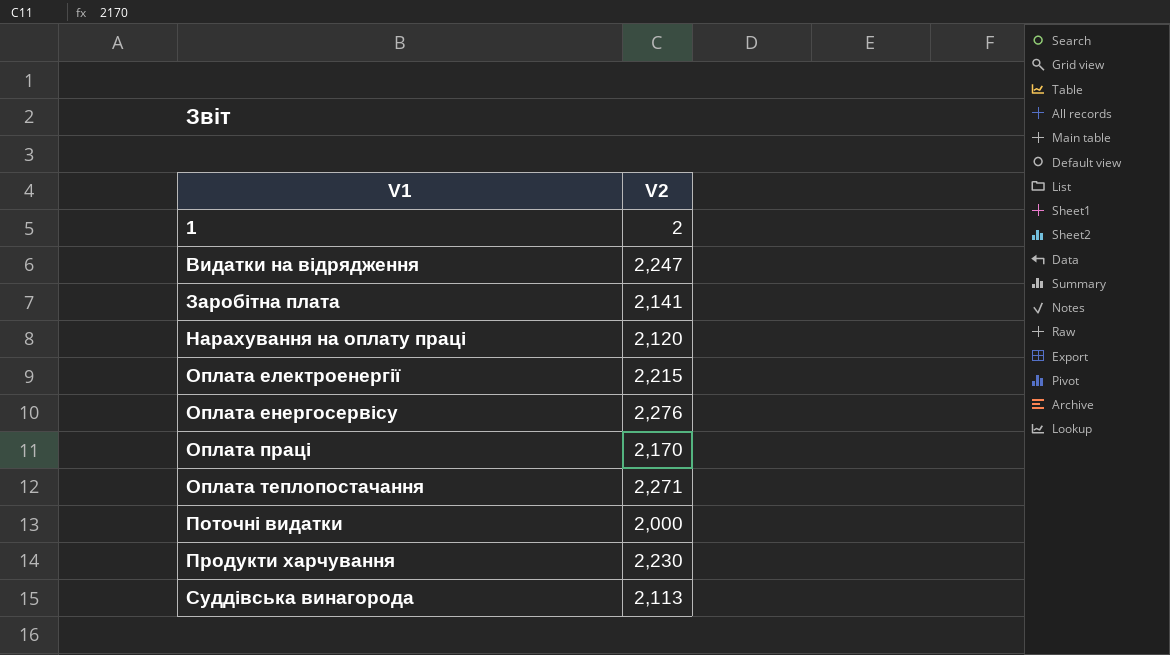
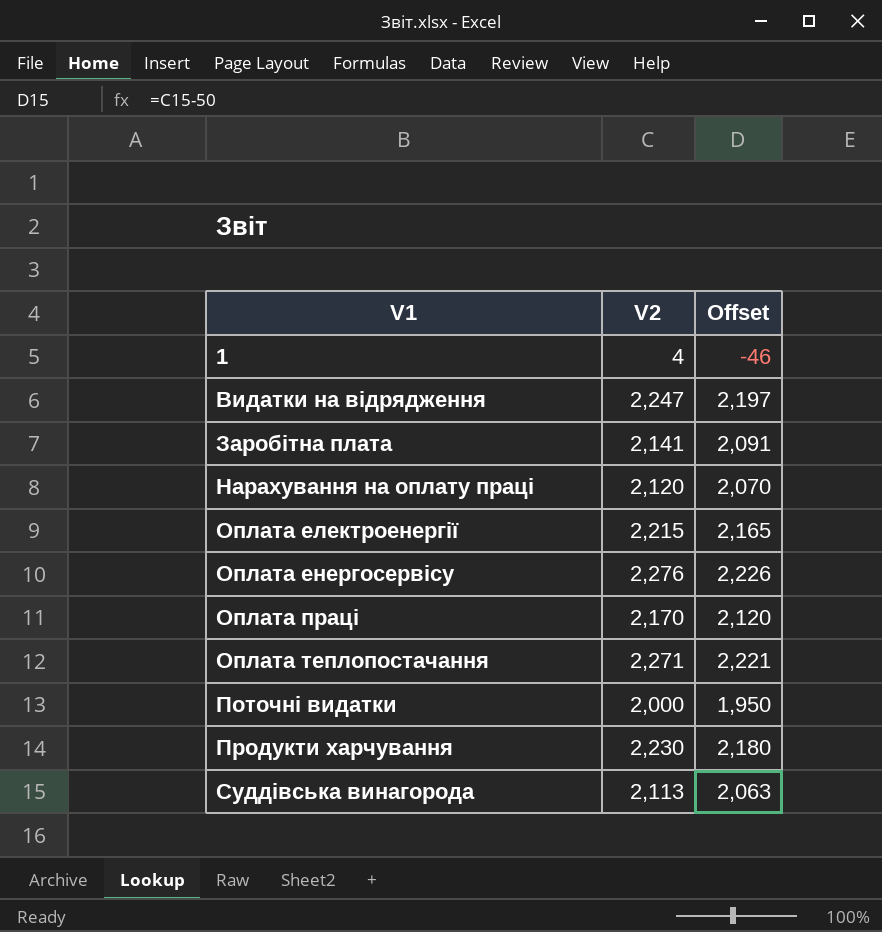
column Offset | formula: none -> [V2] - 50
1 | V2: 2 -> 4

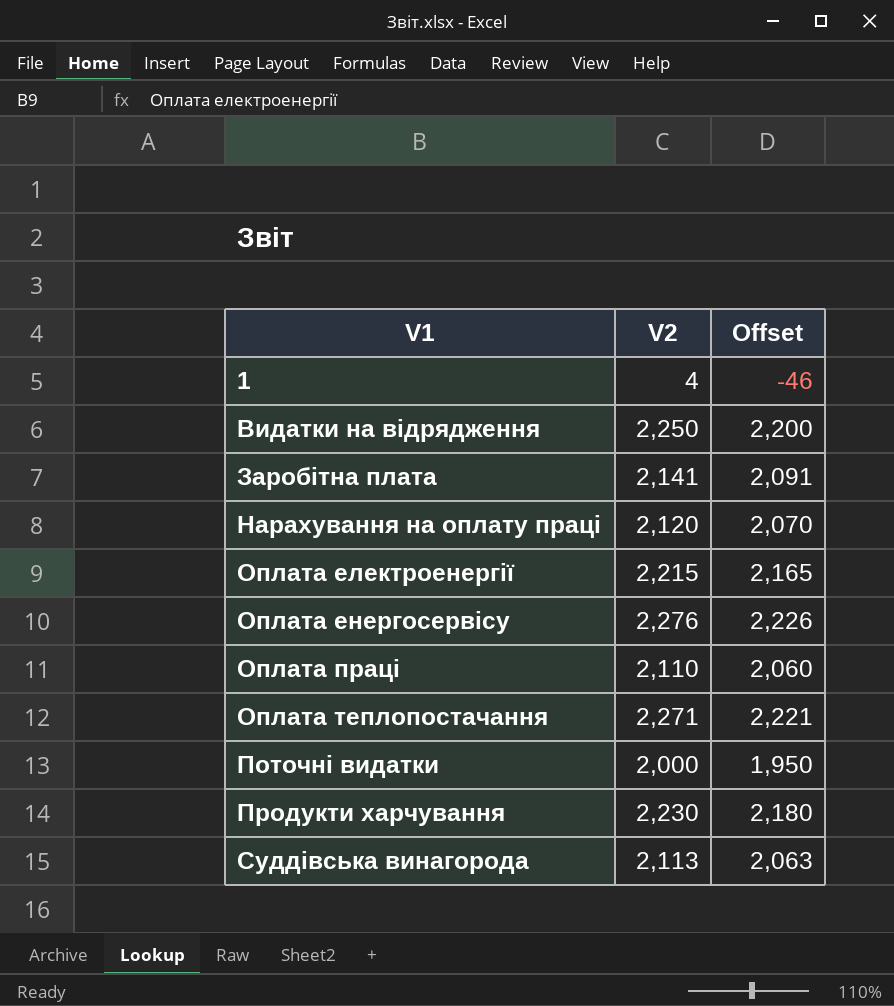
Видатки на відрядження | V2: 2,247 -> 2,250
Видатки на відрядження | Offset: 2,197 -> 2,200
Оплата праці | V2: 2,170 -> 2,110
Оплата праці | Offset: 2,120 -> 2,060

